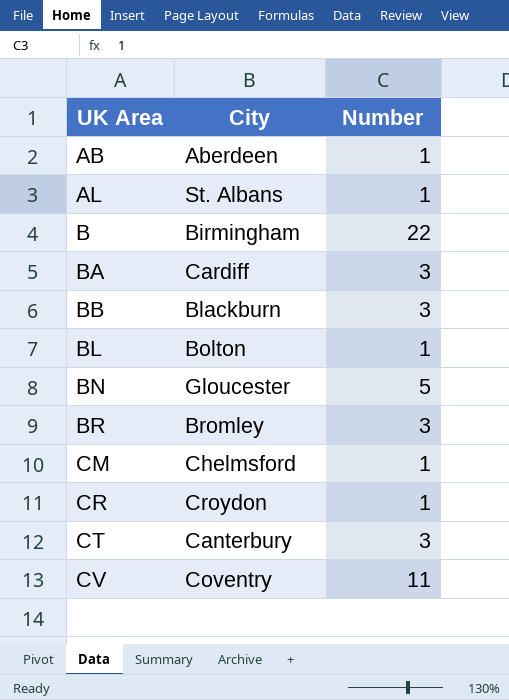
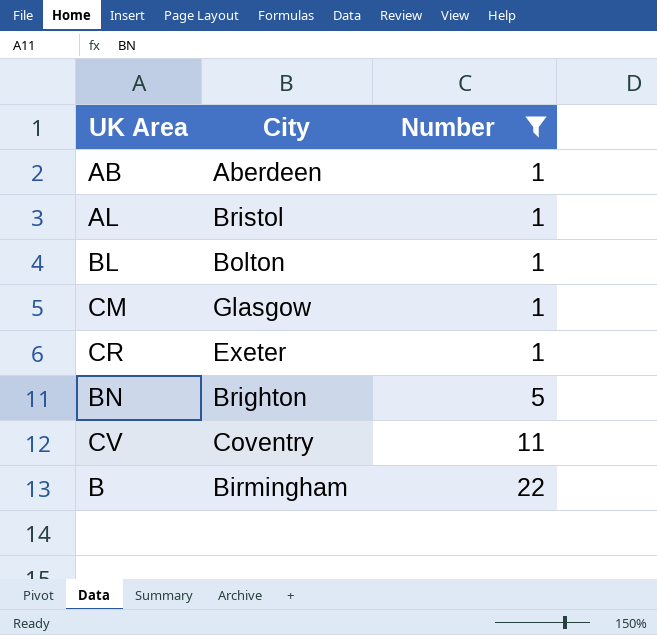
filter: none -> Number != 3
row order: UK Area ascending -> Number ascending
AL | City: St. Albans -> Bristol
CM | City: Chelmsford -> Glasgow
CR | City: Croydon -> Exeter
BN | City: Gloucester -> Brighton

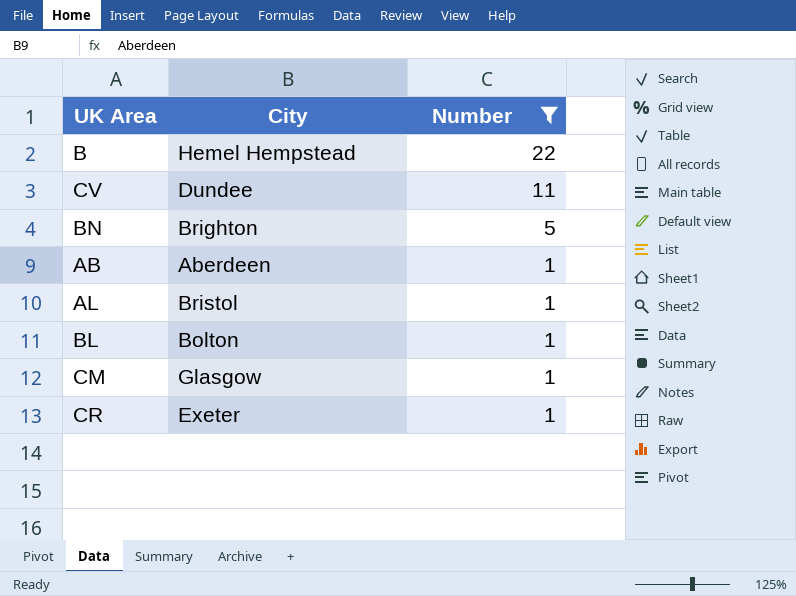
row order: Number ascending -> Number descending
B | City: Birmingham -> Hemel Hempstead
CV | City: Coventry -> Dundee

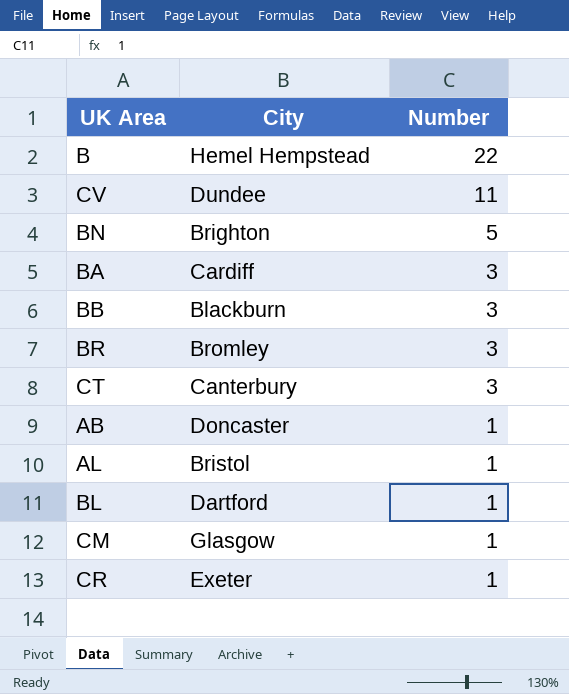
filter: Number != 3 -> none
AB | City: Aberdeen -> Doncaster
BL | City: Bolton -> Dartford

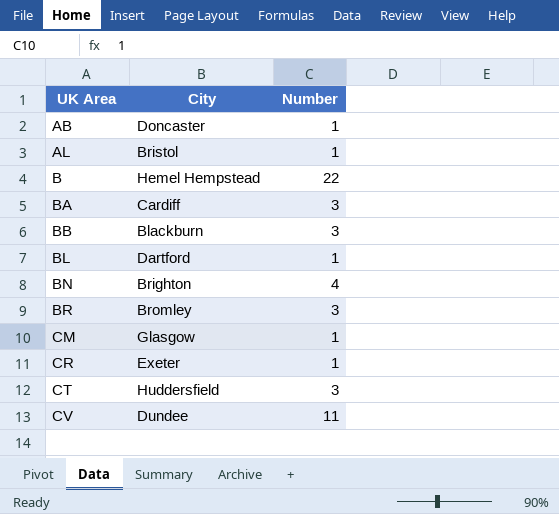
row order: Number descending -> UK Area ascending
BN | Number: 5 -> 4
CT | City: Canterbury -> Huddersfield

